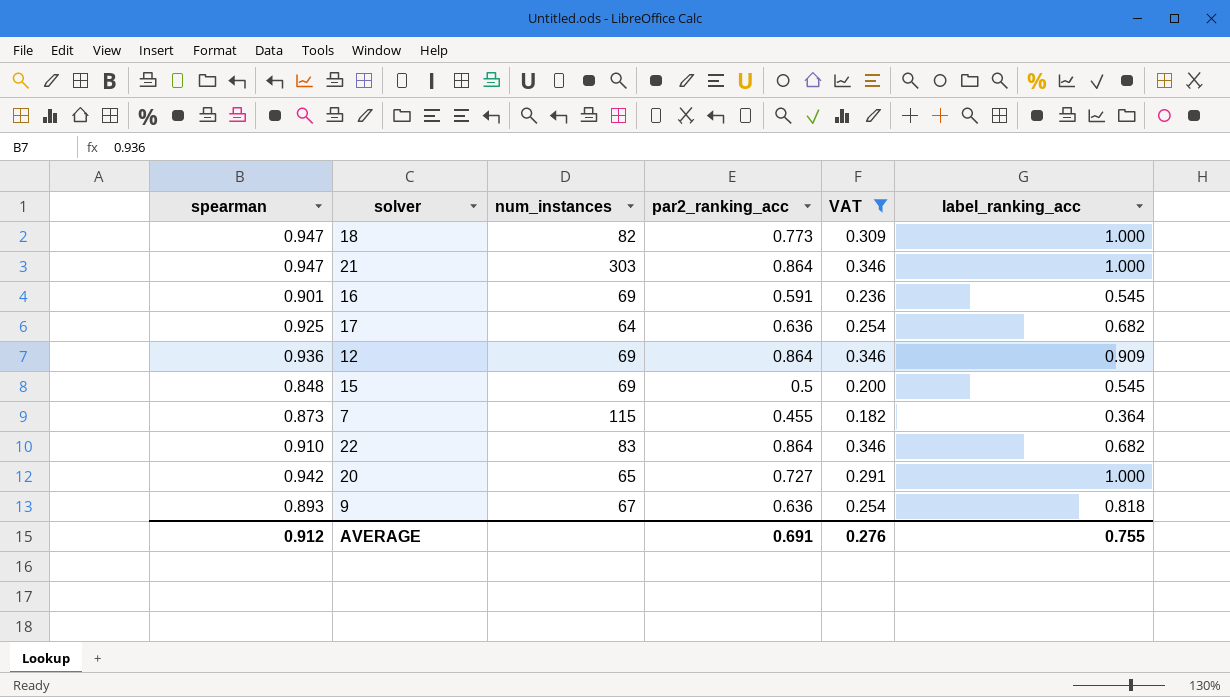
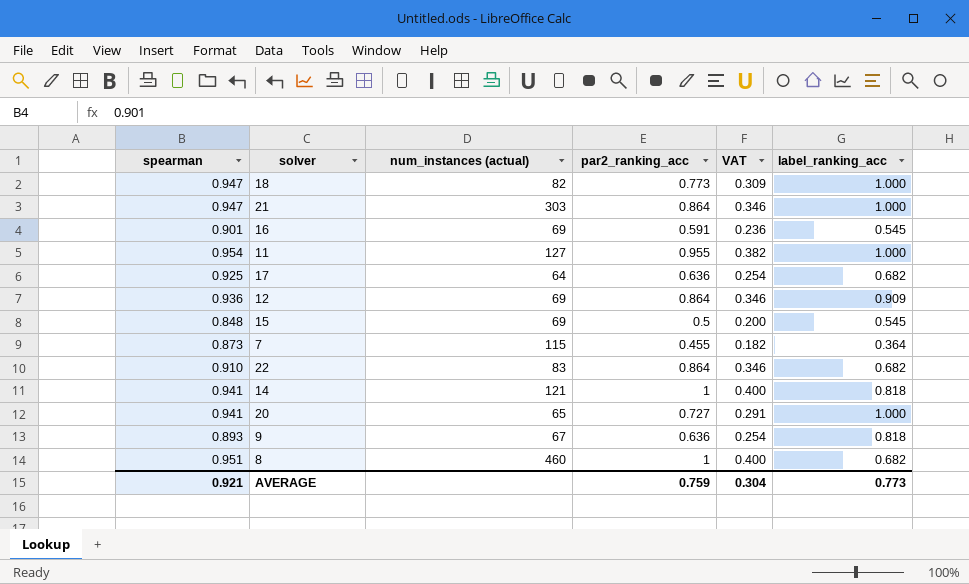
filter: VAT <= 0.346 -> none
column name: num_instances -> num_instances (actual)
20 | spearman: 0.942 -> 0.941
AVERAGE | spearman: 0.912 -> 0.921
AVERAGE | par2_ranking_acc: 0.691 -> 0.759
AVERAGE | VAT: 0.276 -> 0.304
AVERAGE | label_ranking_acc: 0.755 -> 0.773

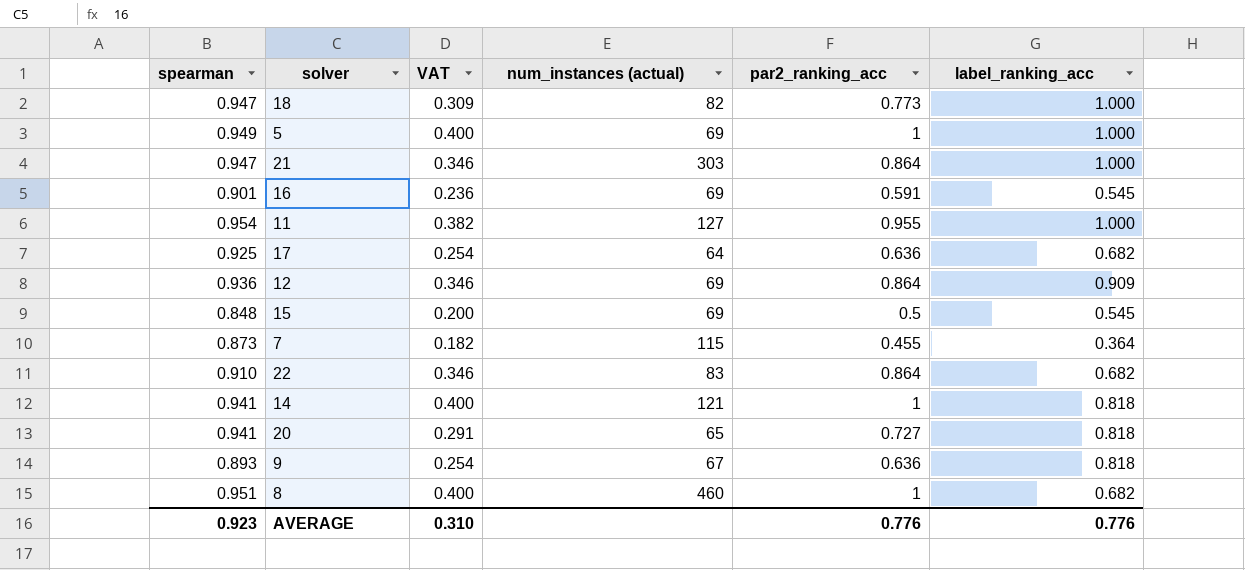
column VAT | position: 5 -> 3
row 5: none -> 0.949 | 0.400 | 69 | 1 | 1.000
20 | label_ranking_acc: 1.000 -> 0.818
AVERAGE | spearman: 0.921 -> 0.923
AVERAGE | VAT: 0.304 -> 0.310
AVERAGE | par2_ranking_acc: 0.759 -> 0.776
AVERAGE | label_ranking_acc: 0.773 -> 0.776

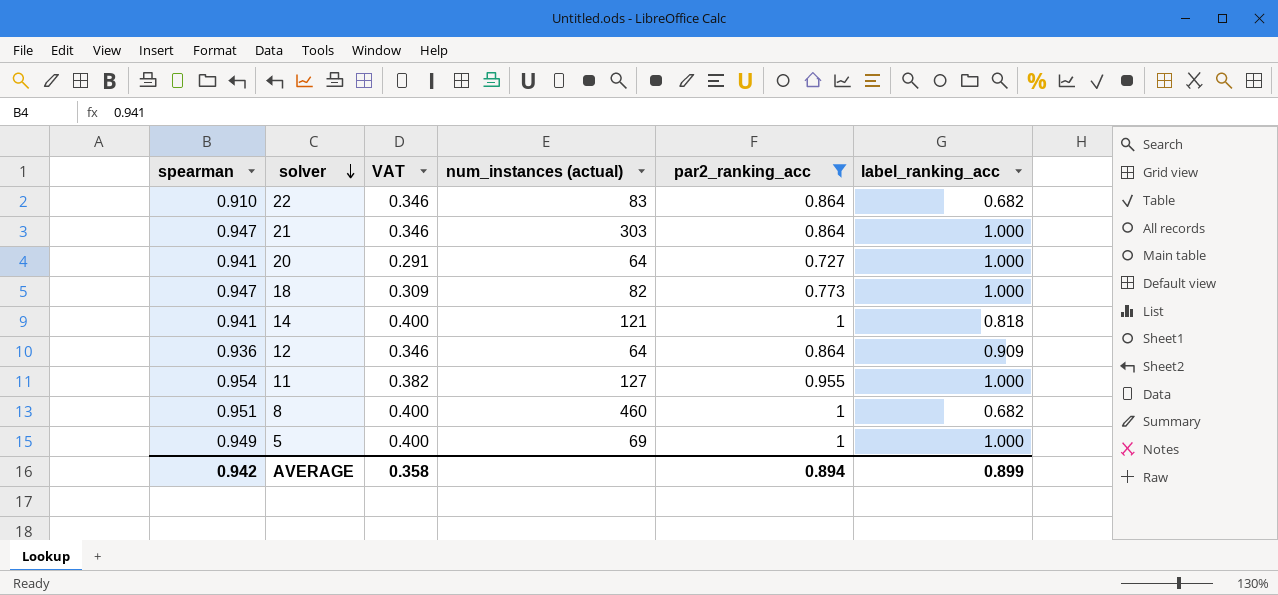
filter: none -> par2_ranking_acc >= 0.727
row order: none -> solver descending
20 | num_instances (actual): 65 -> 64
20 | label_ranking_acc: 0.818 -> 1.000
12 | num_instances (actual): 69 -> 64
AVERAGE | spearman: 0.923 -> 0.942
AVERAGE | VAT: 0.310 -> 0.358
AVERAGE | par2_ranking_acc: 0.776 -> 0.894
AVERAGE | label_ranking_acc: 0.776 -> 0.899

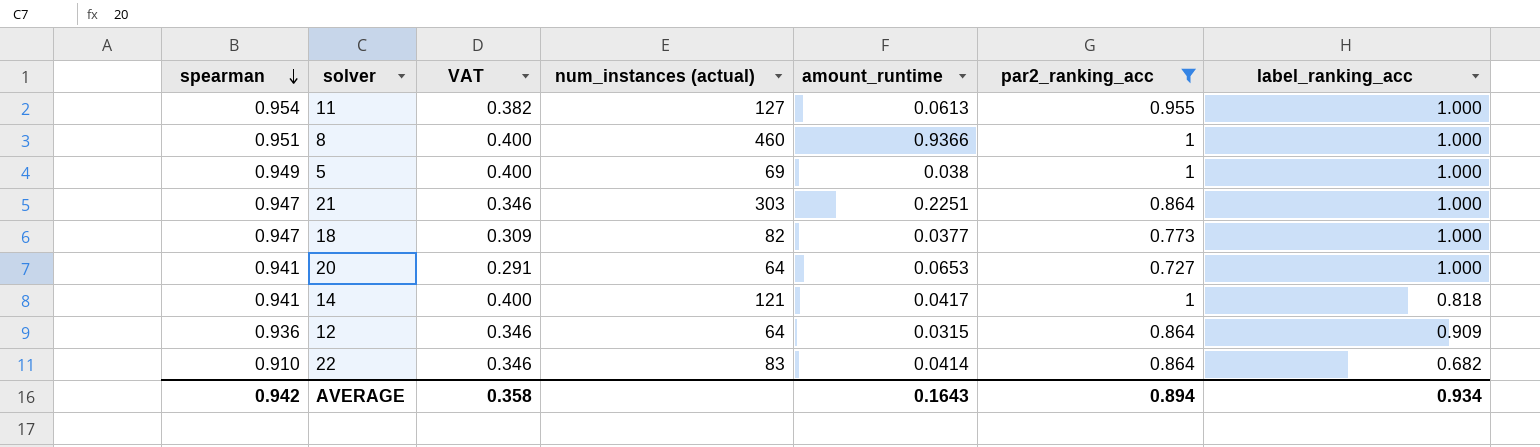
row order: solver descending -> spearman descending
column amount_runtime | position: none -> 5
8 | label_ranking_acc: 0.682 -> 1.000
AVERAGE | label_ranking_acc: 0.899 -> 0.934

